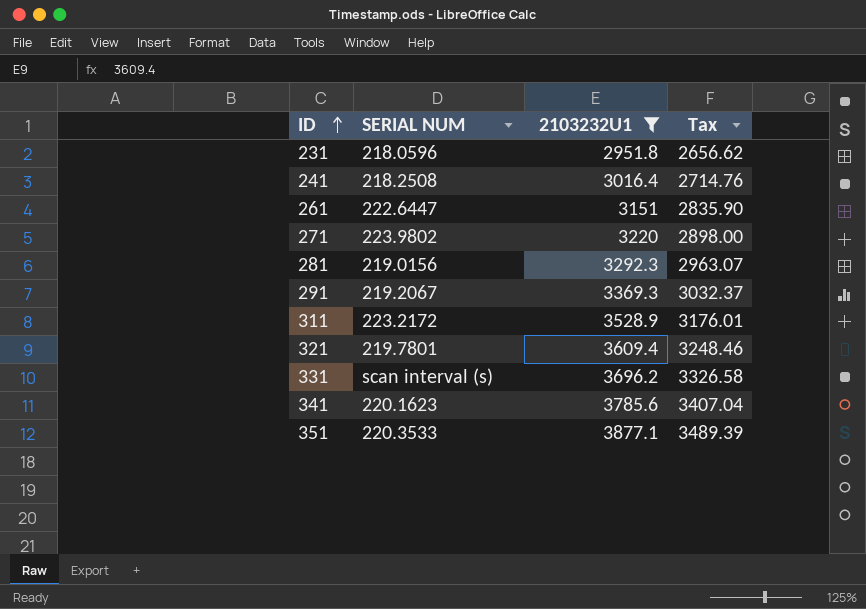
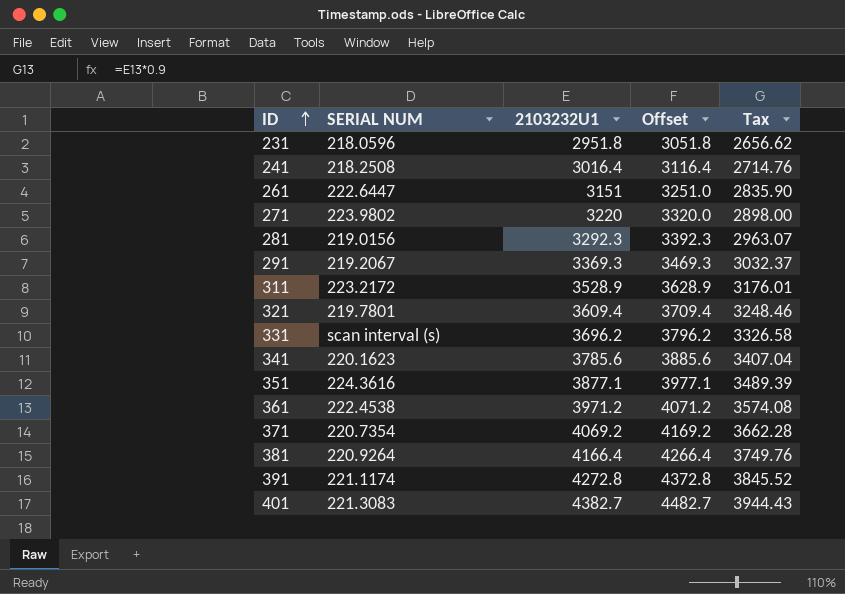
filter: 2103232U1 <= 3877.1 -> none
column Offset | formula: none -> [2103232U1] + 100
351 | SERIAL NUM: 220.3533 -> 224.3616

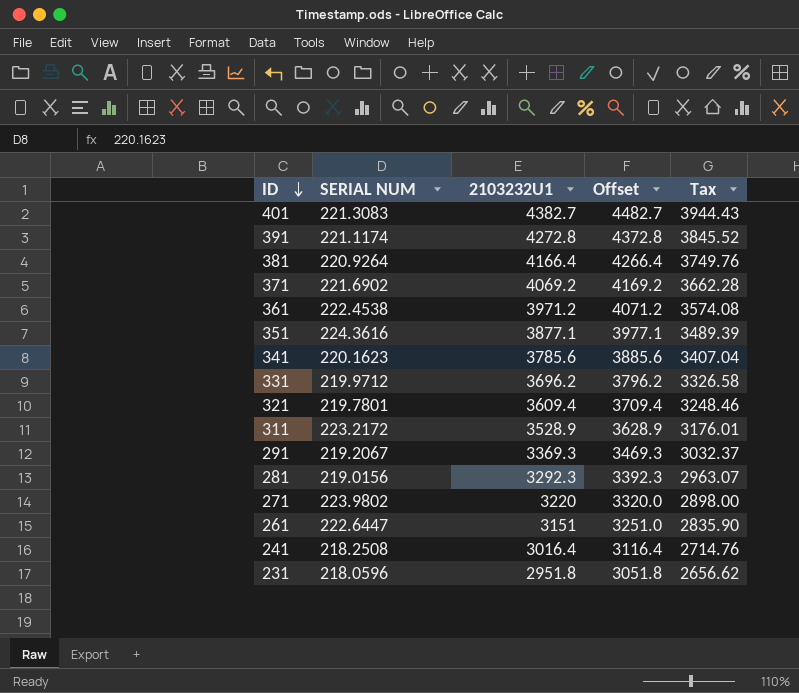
row order: ID ascending -> ID descending
371 | SERIAL NUM: 220.7354 -> 221.6902
331 | SERIAL NUM: scan interval (s) -> 219.9712

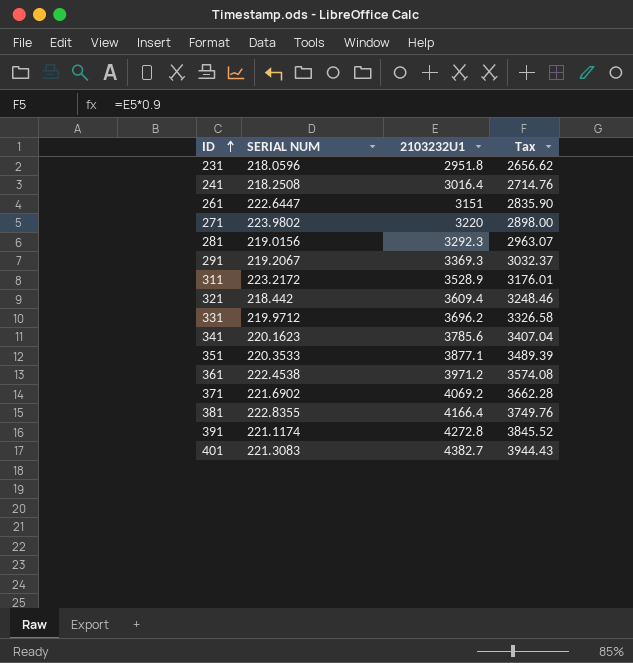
row order: ID descending -> ID ascending
column Offset | formula: [2103232U1] + 100 -> none
321 | SERIAL NUM: 219.7801 -> 218.442
351 | SERIAL NUM: 224.3616 -> 220.3533
381 | SERIAL NUM: 220.9264 -> 222.8355

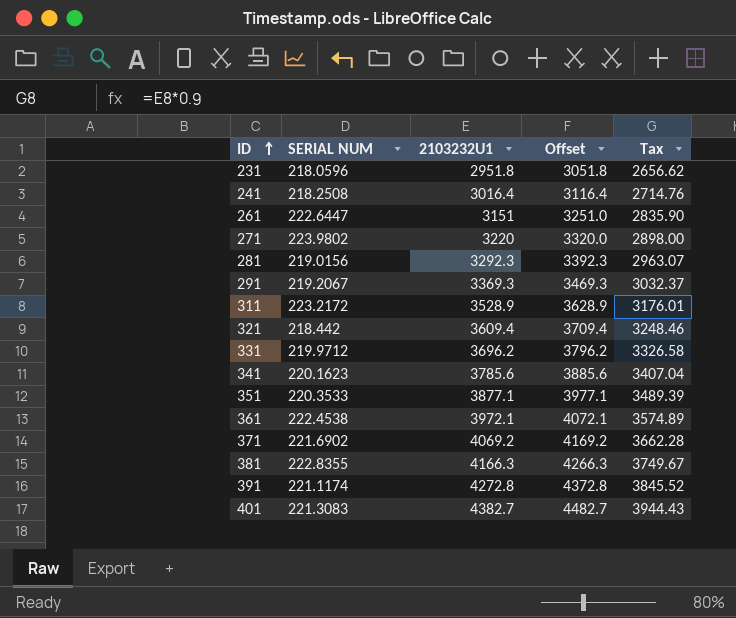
column Offset | formula: none -> [2103232U1] + 100
361 | 2103232U1: 3971.2 -> 3972.1
361 | Tax: 3574.08 -> 3574.89
381 | 2103232U1: 4166.4 -> 4166.3
381 | Tax: 3749.76 -> 3749.67

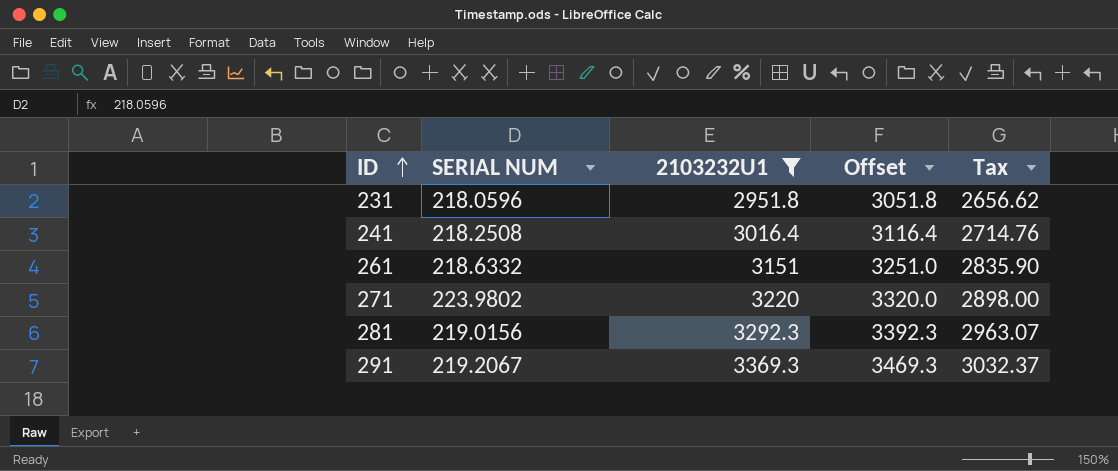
filter: none -> 2103232U1 <= 3369.3
261 | SERIAL NUM: 222.6447 -> 218.6332

